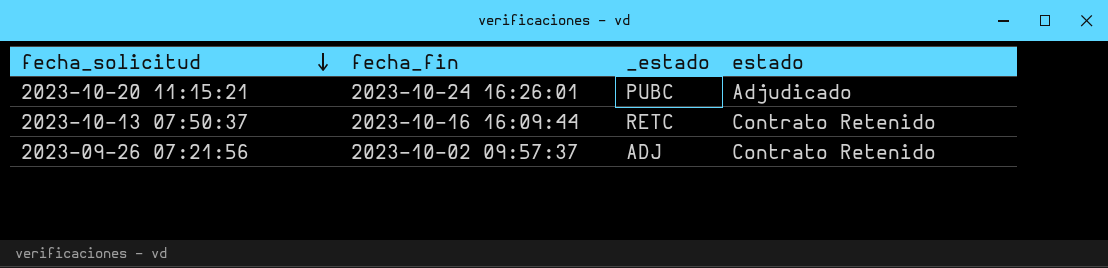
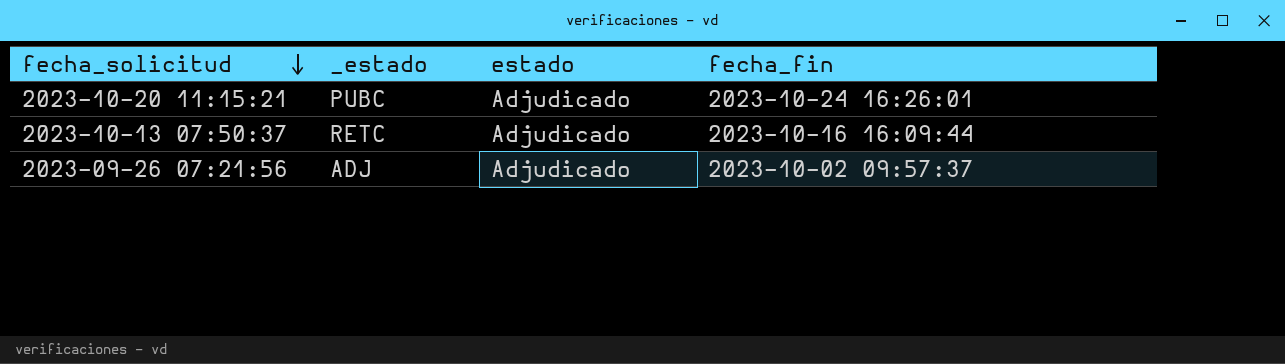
column fecha_fin | position: 2 -> 4
2023-10-13 07:50:37 | estado: Contrato Retenido -> Adjudicado
2023-09-26 07:21:56 | estado: Contrato Retenido -> Adjudicado

